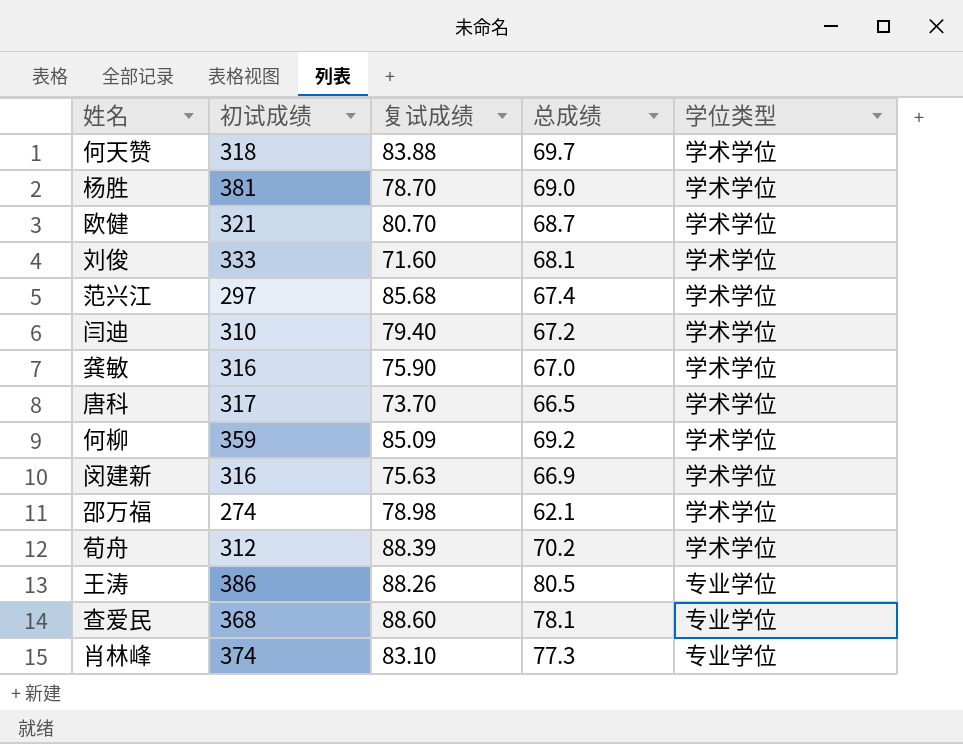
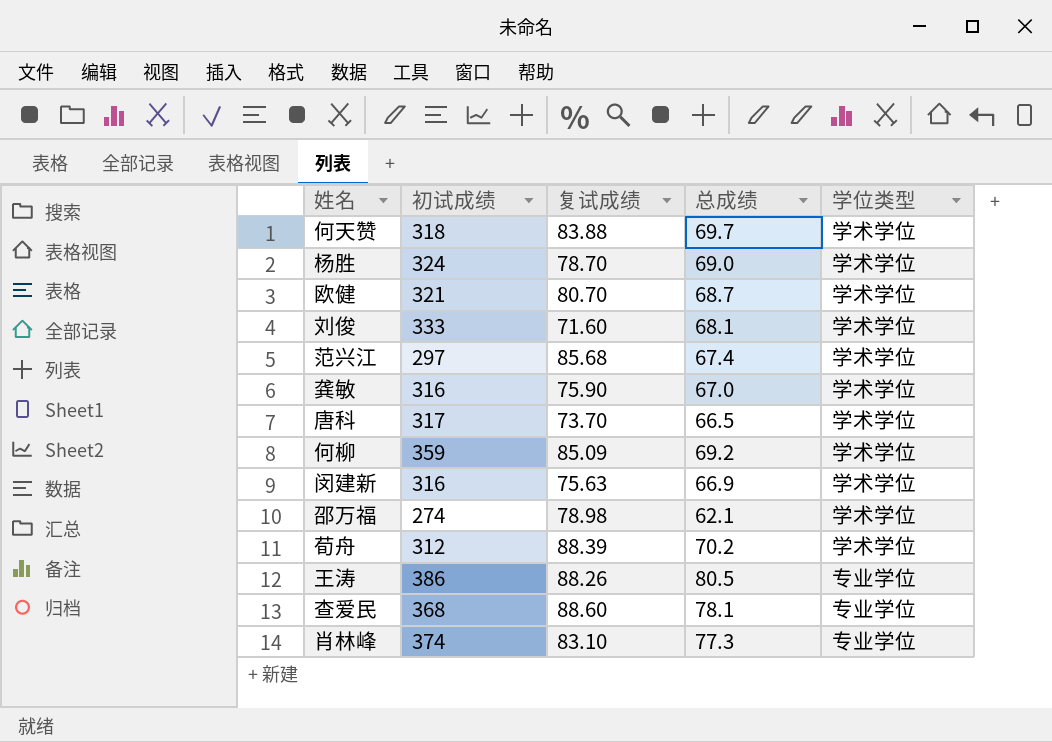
row 闫迪: 310 | 79.40 | 67.2 | 学术学位 -> none
杨胜 | 初试成绩: 381 -> 324

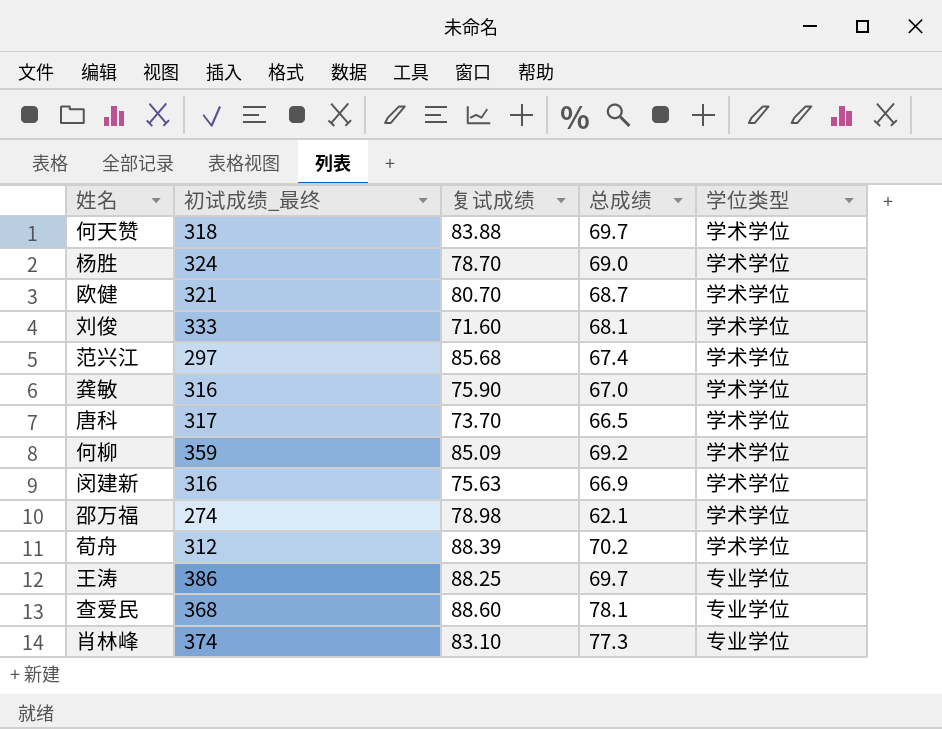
column name: 初试成绩 -> 初试成绩_最终
王涛 | 复试成绩: 88.26 -> 88.25
王涛 | 总成绩: 80.5 -> 69.7

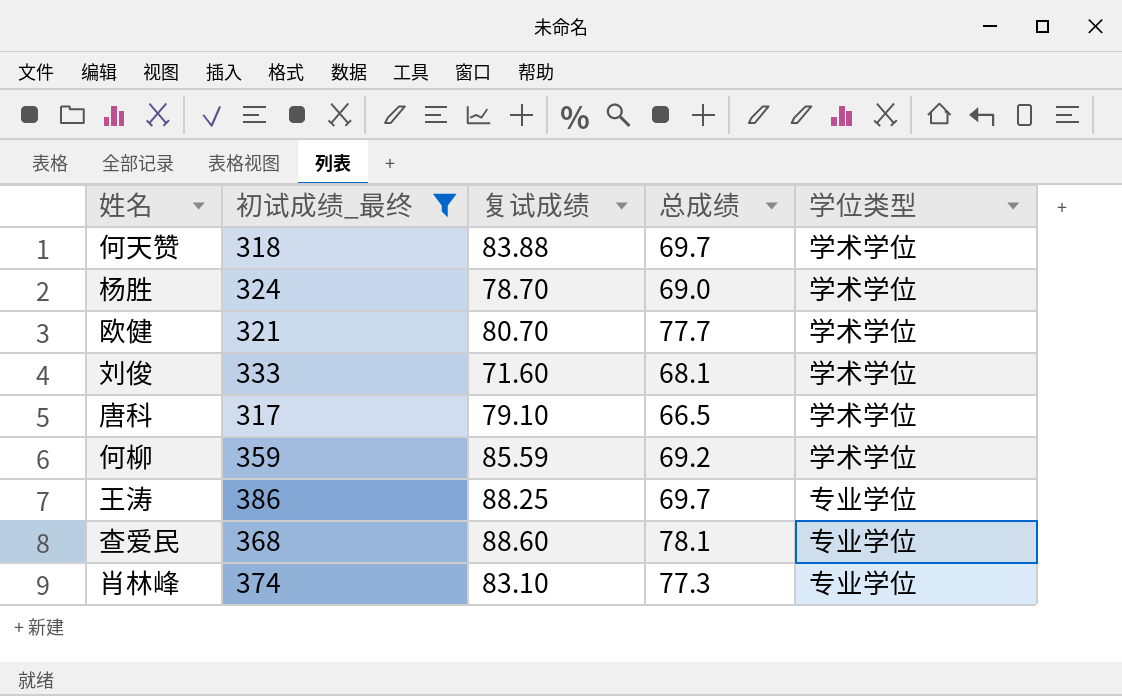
filter: none -> 初试成绩_最终 >= 317
欧健 | 总成绩: 68.7 -> 77.7
唐科 | 复试成绩: 73.70 -> 79.10
何柳 | 复试成绩: 85.09 -> 85.59

